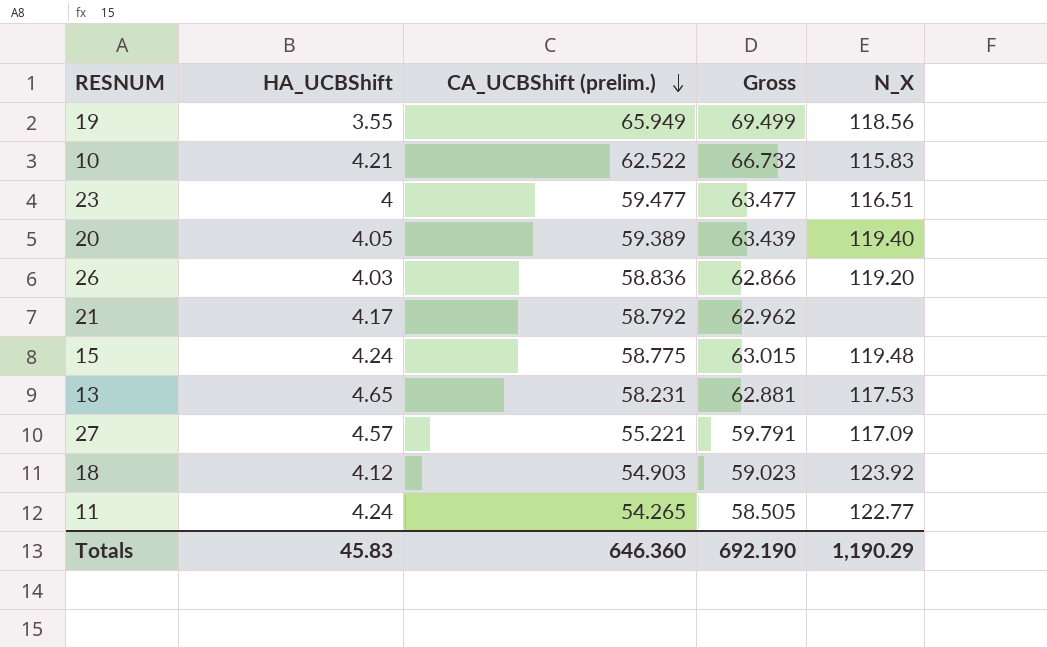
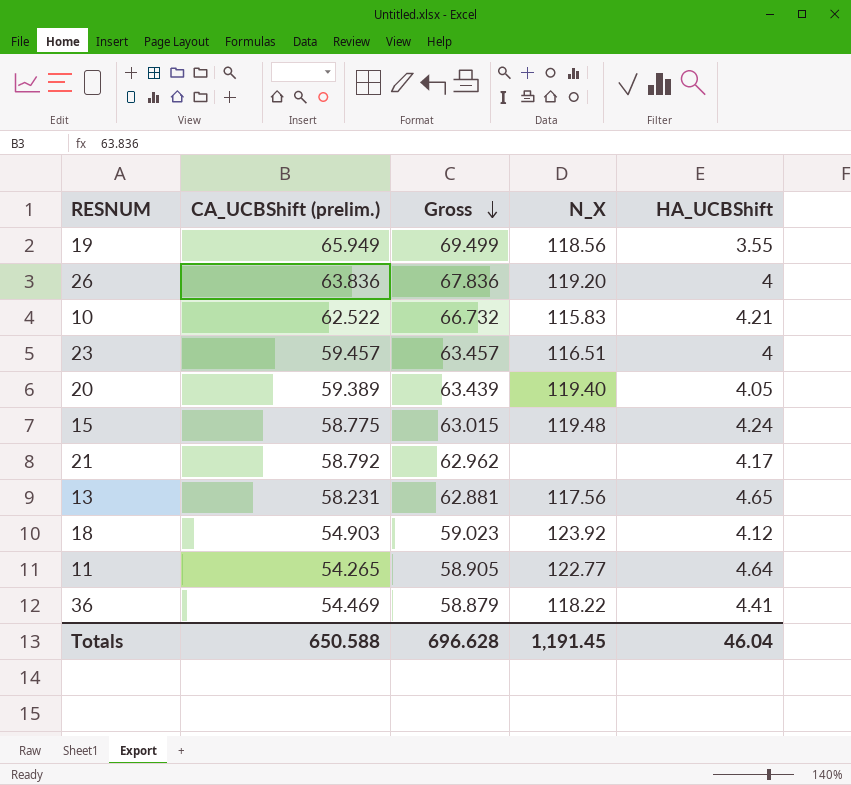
row order: CA_UCBShift (prelim.) descending -> Gross descending
column HA_UCBShift | position: 2 -> 5
row 27: 4.57 | 55.221 | 59.791 | 117.09 -> none
26 | CA_UCBShift (prelim.): 58.836 -> 63.836
26 | Gross: 62.866 -> 67.836
26 | HA_UCBShift: 4.03 -> 4
23 | CA_UCBShift (prelim.): 59.477 -> 59.457
23 | Gross: 63.477 -> 63.457
13 | N_X: 117.53 -> 117.56
11 | Gross: 58.505 -> 58.905
11 | HA_UCBShift: 4.24 -> 4.64
row 36: none -> 54.469 | 58.879 | 118.22 | 4.41
Totals | CA_UCBShift (prelim.): 646.360 -> 650.588
Totals | Gross: 692.190 -> 696.628
Totals | N_X: 1,190.29 -> 1,191.45
Totals | HA_UCBShift: 45.83 -> 46.04

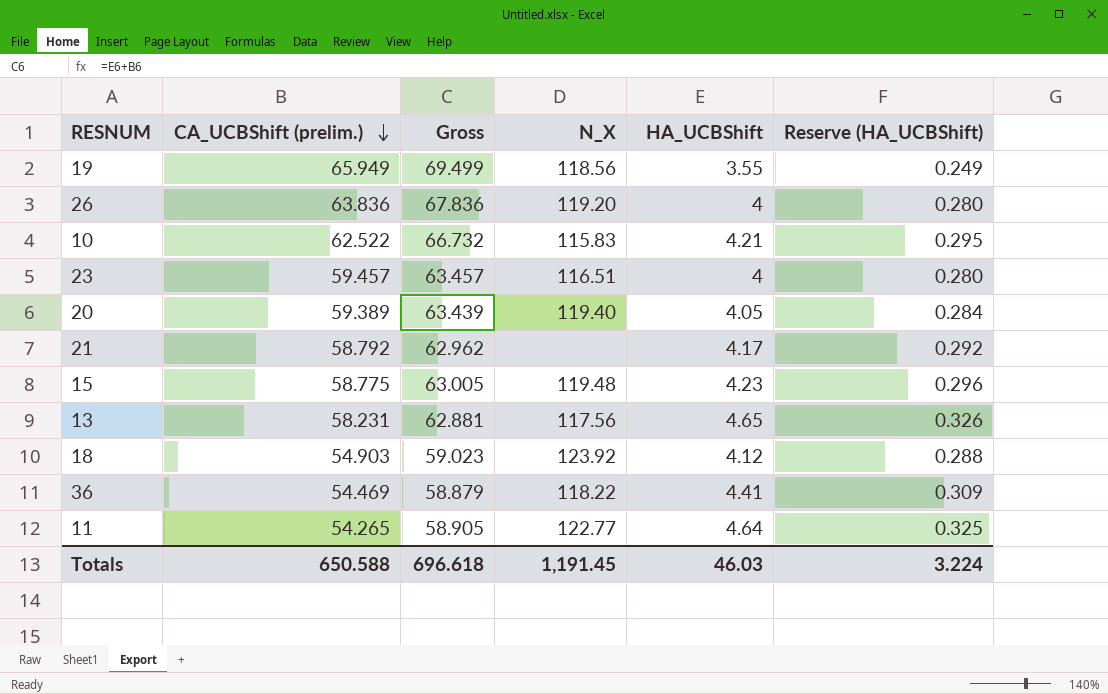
row order: Gross descending -> CA_UCBShift (prelim.) descending
column Reserve (HA_UCBShift) | formula: none -> [HA_UCBShift] * 0.07
15 | Gross: 63.015 -> 63.005
15 | HA_UCBShift: 4.24 -> 4.23
Totals | Gross: 696.628 -> 696.618
Totals | HA_UCBShift: 46.04 -> 46.03

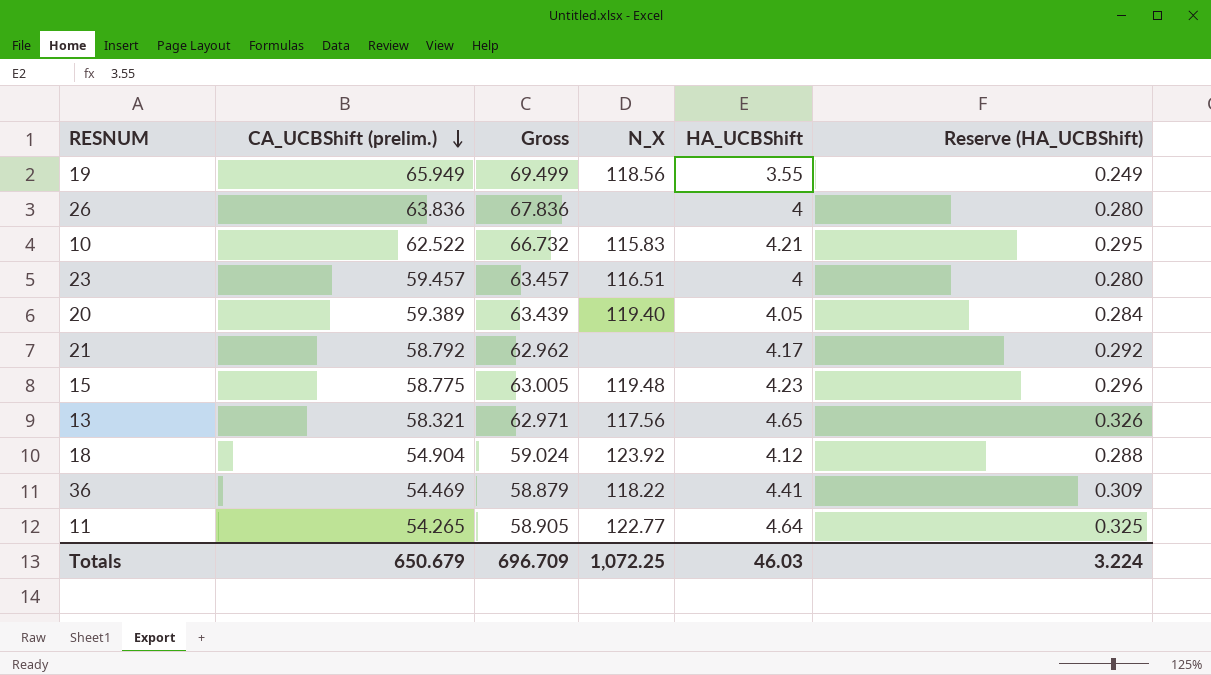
26 | N_X: 119.20 -> none
13 | CA_UCBShift (prelim.): 58.231 -> 58.321
13 | Gross: 62.881 -> 62.971
18 | CA_UCBShift (prelim.): 54.903 -> 54.904
18 | Gross: 59.023 -> 59.024
Totals | CA_UCBShift (prelim.): 650.588 -> 650.679
Totals | Gross: 696.618 -> 696.709
Totals | N_X: 1,191.45 -> 1,072.25

